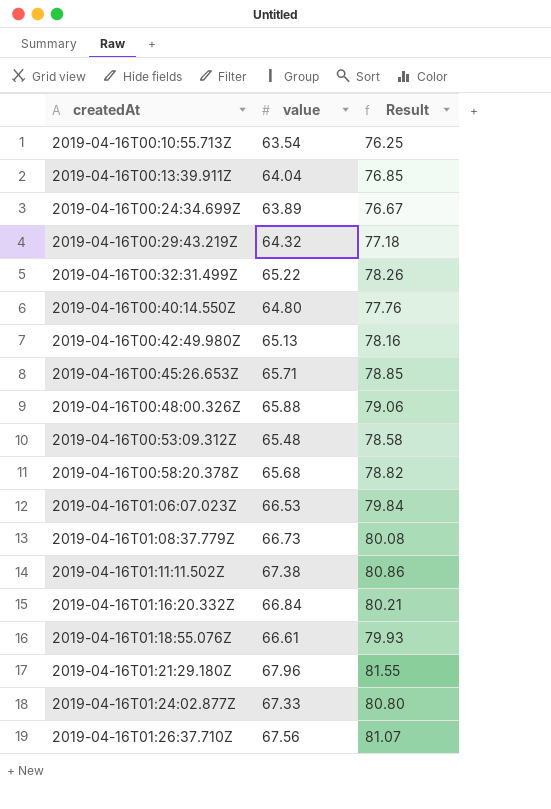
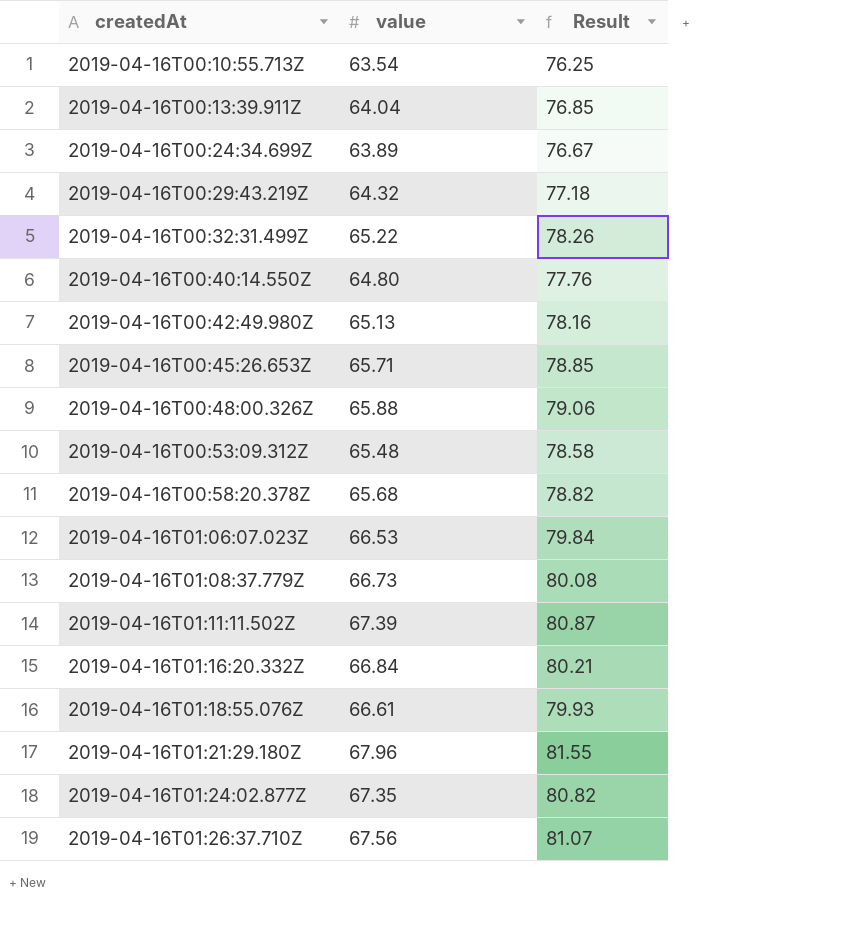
2019-04-16T01:11:11.502Z | value: 67.38 -> 67.39
2019-04-16T01:11:11.502Z | Result: 80.86 -> 80.87
2019-04-16T01:24:02.877Z | value: 67.33 -> 67.35
2019-04-16T01:24:02.877Z | Result: 80.80 -> 80.82

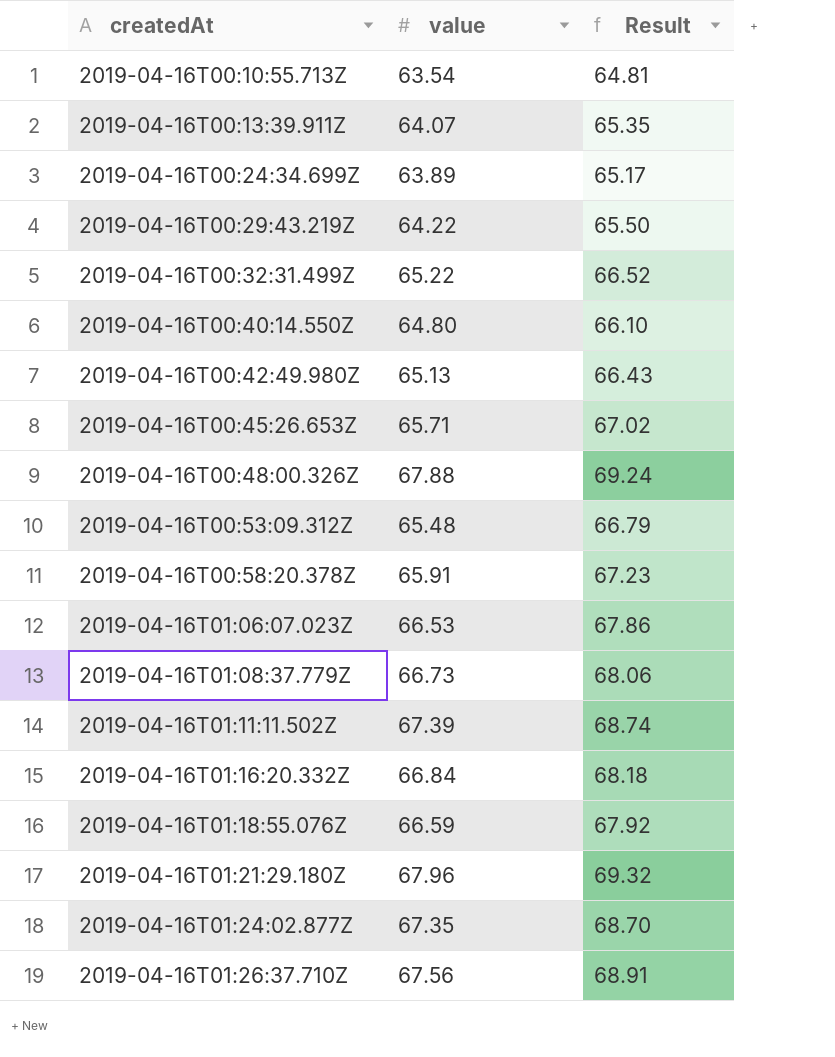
column Result | formula: [value] * 1.2 -> [value] * 1.02
2019-04-16T00:13:39.911Z | value: 64.04 -> 64.07
2019-04-16T00:29:43.219Z | value: 64.32 -> 64.22
2019-04-16T00:48:00.326Z | value: 65.88 -> 67.88
2019-04-16T00:58:20.378Z | value: 65.68 -> 65.91
2019-04-16T01:18:55.076Z | value: 66.61 -> 66.59

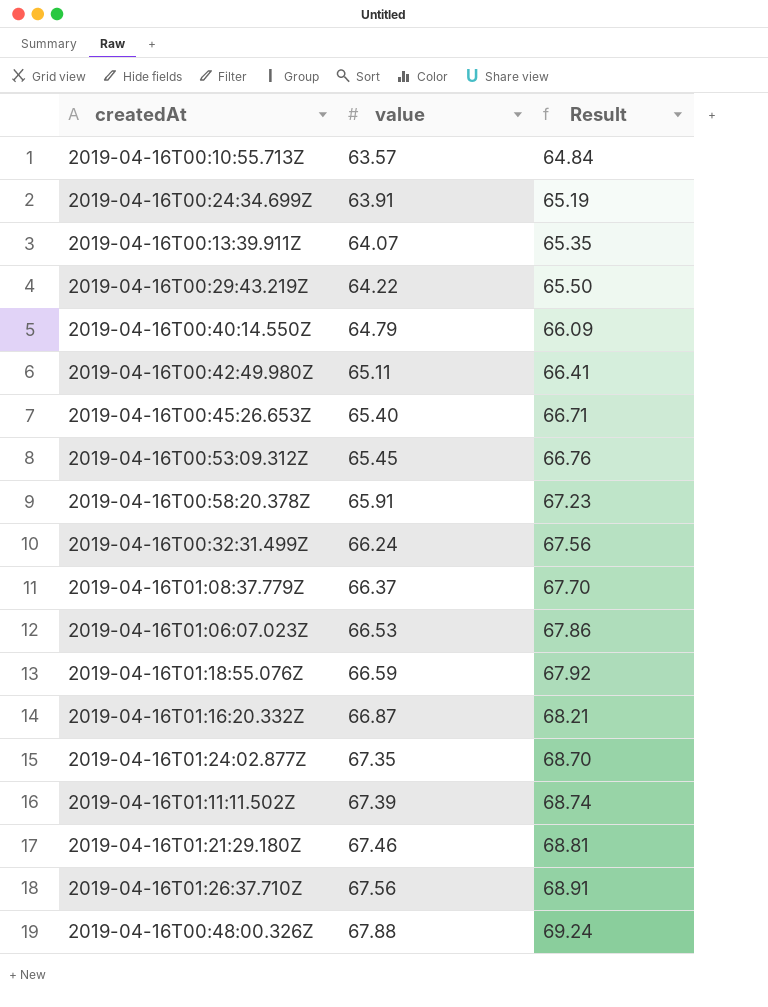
row order: createdAt ascending -> value ascending
2019-04-16T00:10:55.713Z | value: 63.54 -> 63.57
2019-04-16T00:10:55.713Z | Result: 64.81 -> 64.84
2019-04-16T00:24:34.699Z | value: 63.89 -> 63.91
2019-04-16T00:24:34.699Z | Result: 65.17 -> 65.19
2019-04-16T00:40:14.550Z | value: 64.80 -> 64.79
2019-04-16T00:40:14.550Z | Result: 66.10 -> 66.09
2019-04-16T00:42:49.980Z | value: 65.13 -> 65.11
2019-04-16T00:42:49.980Z | Result: 66.43 -> 66.41
2019-04-16T00:45:26.653Z | value: 65.71 -> 65.40
2019-04-16T00:45:26.653Z | Result: 67.02 -> 66.71
2019-04-16T00:53:09.312Z | value: 65.48 -> 65.45
2019-04-16T00:53:09.312Z | Result: 66.79 -> 66.76
2019-04-16T00:32:31.499Z | value: 65.22 -> 66.24
2019-04-16T00:32:31.499Z | Result: 66.52 -> 67.56
2019-04-16T01:08:37.779Z | value: 66.73 -> 66.37
2019-04-16T01:08:37.779Z | Result: 68.06 -> 67.70
2019-04-16T01:16:20.332Z | value: 66.84 -> 66.87
2019-04-16T01:16:20.332Z | Result: 68.18 -> 68.21
2019-04-16T01:21:29.180Z | value: 67.96 -> 67.46
2019-04-16T01:21:29.180Z | Result: 69.32 -> 68.81

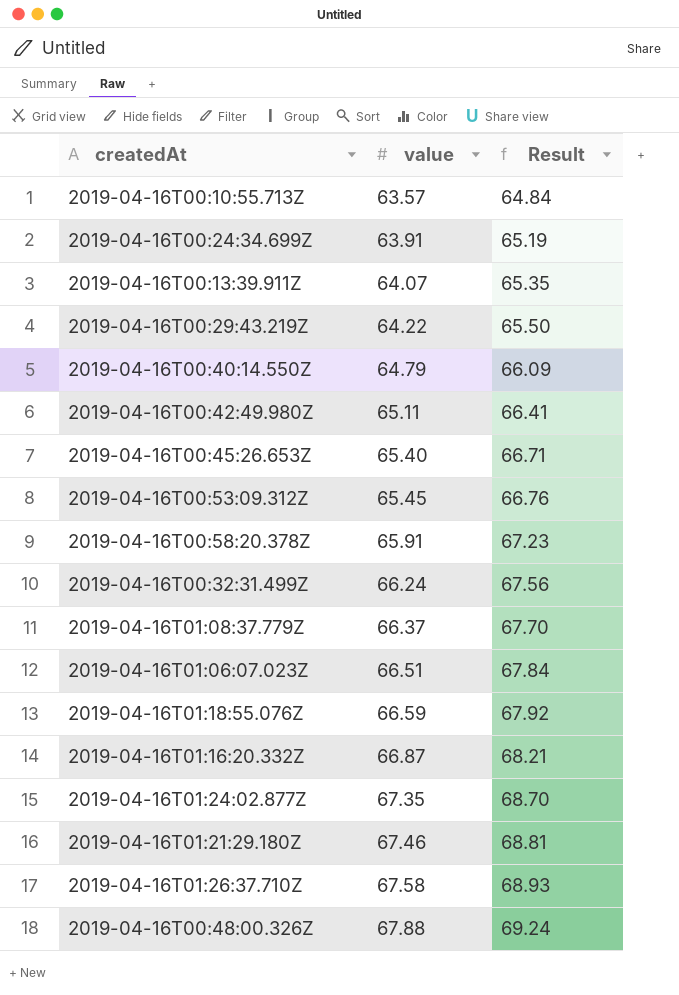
row 2019-04-16T01:11:11.502Z: 67.39 | 68.74 -> none
2019-04-16T01:06:07.023Z | value: 66.53 -> 66.51
2019-04-16T01:06:07.023Z | Result: 67.86 -> 67.84
2019-04-16T01:26:37.710Z | value: 67.56 -> 67.58
2019-04-16T01:26:37.710Z | Result: 68.91 -> 68.93

